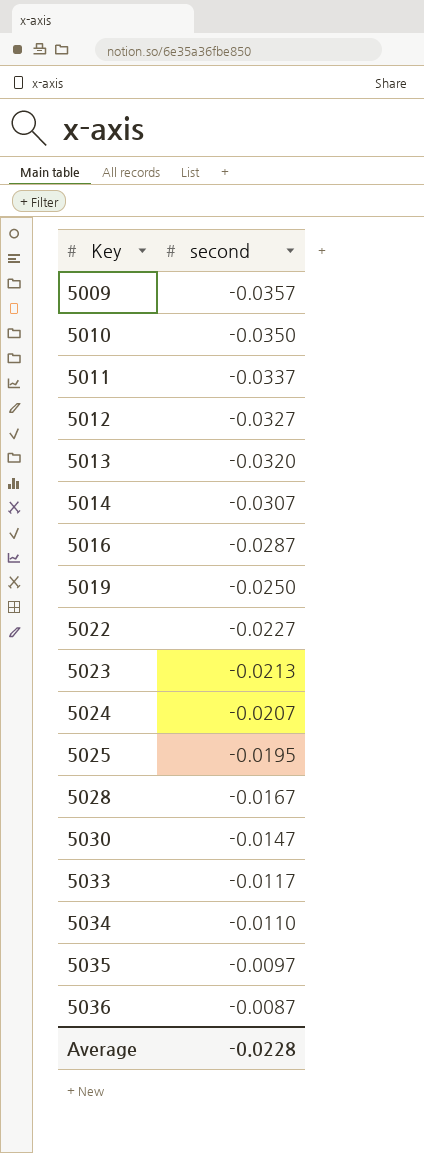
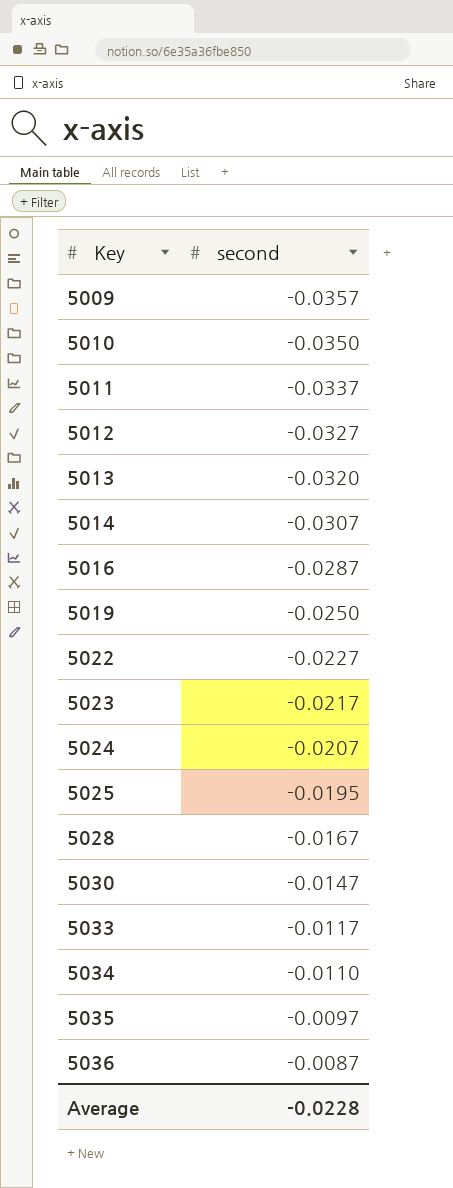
5023 | second: -0.0213 -> -0.0217

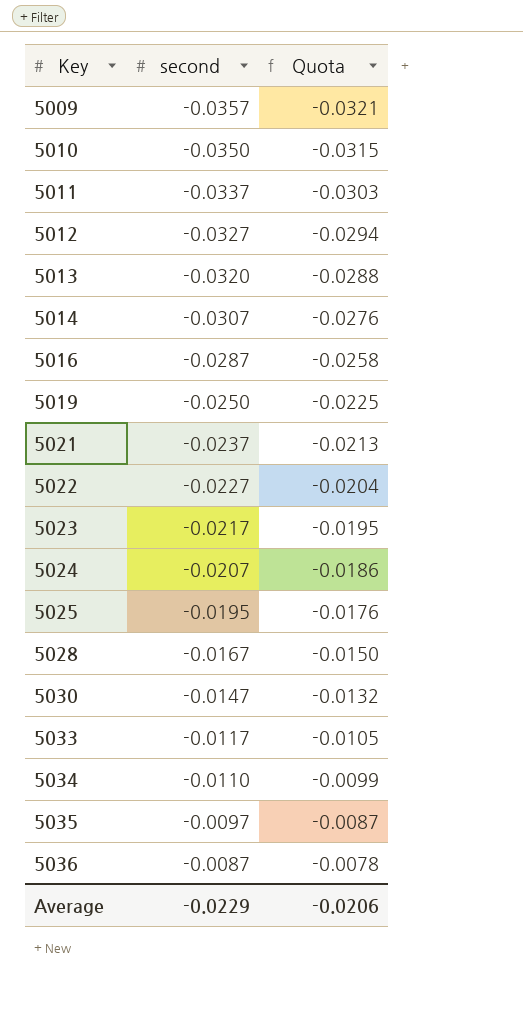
column Quota | formula: none -> [second] * 0.9
row 5021: none -> -0.0237 | -0.0213
Average | second: -0.0228 -> -0.0229

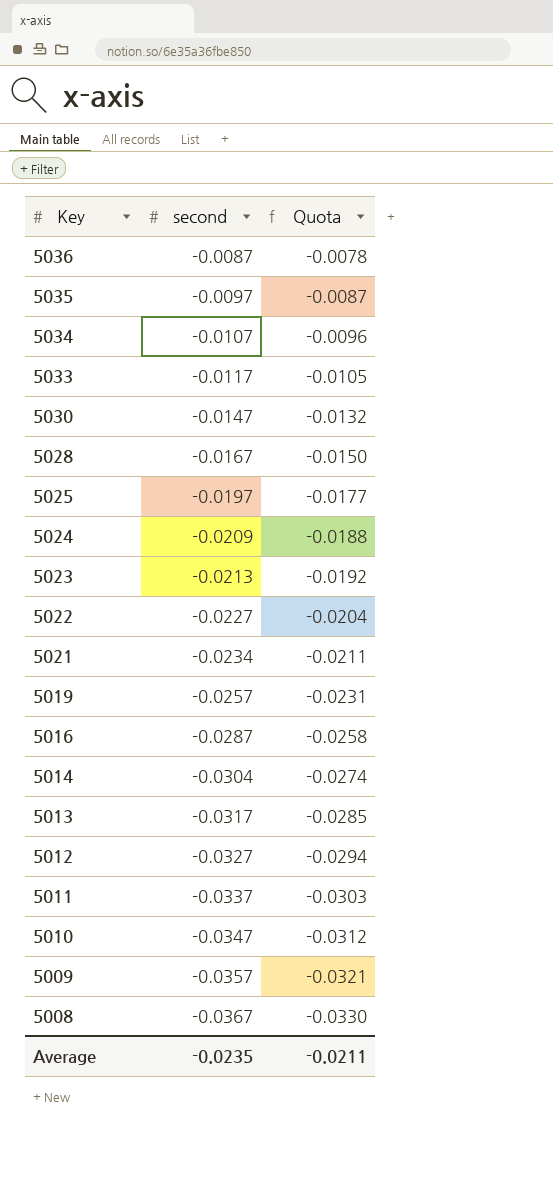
row order: Key ascending -> Key descending
5034 | second: -0.0110 -> -0.0107
5034 | Quota: -0.0099 -> -0.0096
5025 | second: -0.0195 -> -0.0197
5025 | Quota: -0.0176 -> -0.0177
5024 | second: -0.0207 -> -0.0209
5024 | Quota: -0.0186 -> -0.0188
5023 | second: -0.0217 -> -0.0213
5023 | Quota: -0.0195 -> -0.0192
5021 | second: -0.0237 -> -0.0234
5021 | Quota: -0.0213 -> -0.0211
5019 | second: -0.0250 -> -0.0257
5019 | Quota: -0.0225 -> -0.0231
5014 | second: -0.0307 -> -0.0304
5014 | Quota: -0.0276 -> -0.0274
5013 | second: -0.0320 -> -0.0317
5013 | Quota: -0.0288 -> -0.0285
5010 | second: -0.0350 -> -0.0347
5010 | Quota: -0.0315 -> -0.0312
row 5008: none -> -0.0367 | -0.0330
Average | second: -0.0229 -> -0.0235
Average | Quota: -0.0206 -> -0.0211

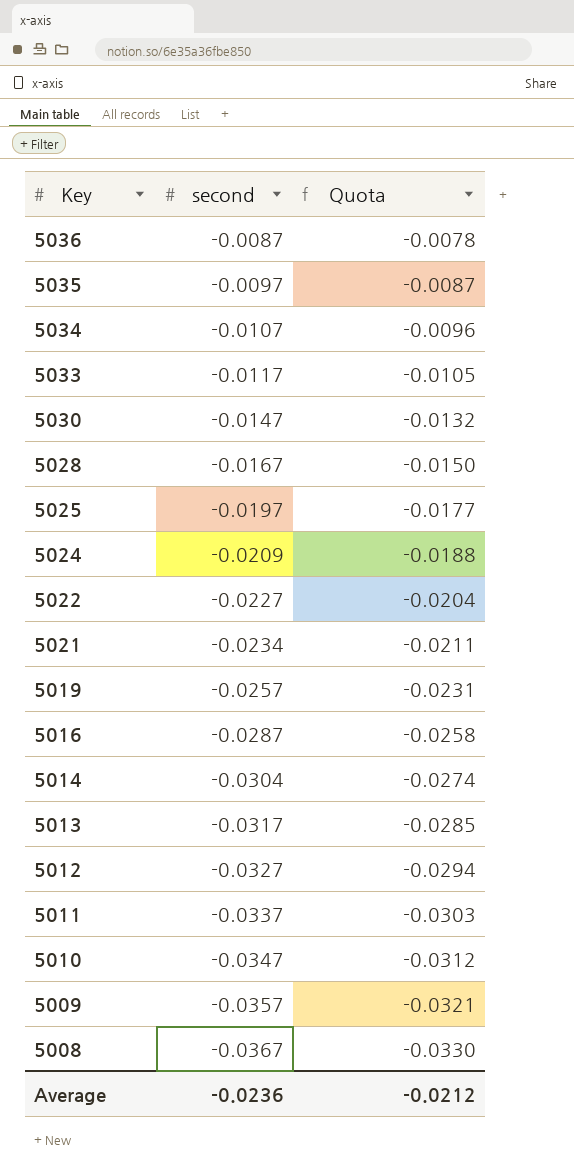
row 5023: -0.0213 | -0.0192 -> none
Average | second: -0.0235 -> -0.0236
Average | Quota: -0.0211 -> -0.0212

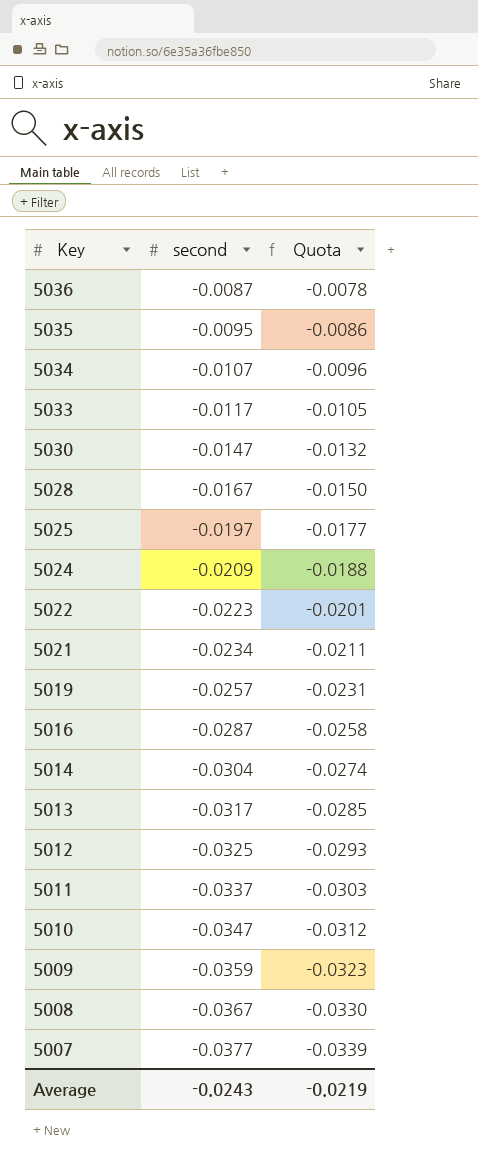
5035 | second: -0.0097 -> -0.0095
5035 | Quota: -0.0087 -> -0.0086
5022 | second: -0.0227 -> -0.0223
5022 | Quota: -0.0204 -> -0.0201
5012 | second: -0.0327 -> -0.0325
5012 | Quota: -0.0294 -> -0.0293
5009 | second: -0.0357 -> -0.0359
5009 | Quota: -0.0321 -> -0.0323
row 5007: none -> -0.0377 | -0.0339
Average | second: -0.0236 -> -0.0243
Average | Quota: -0.0212 -> -0.0219

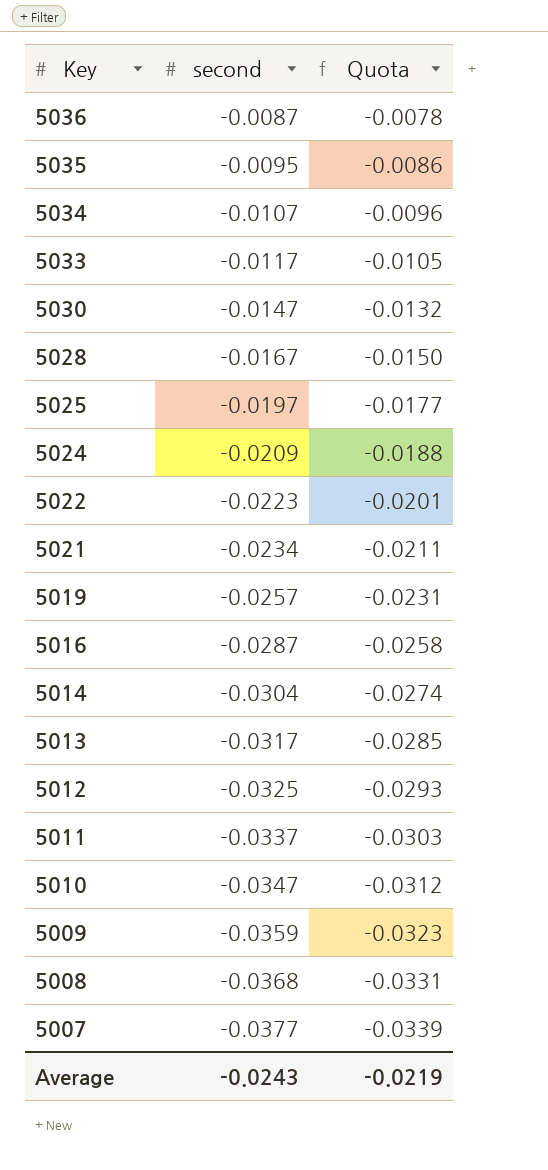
5008 | second: -0.0367 -> -0.0368
5008 | Quota: -0.0330 -> -0.0331

